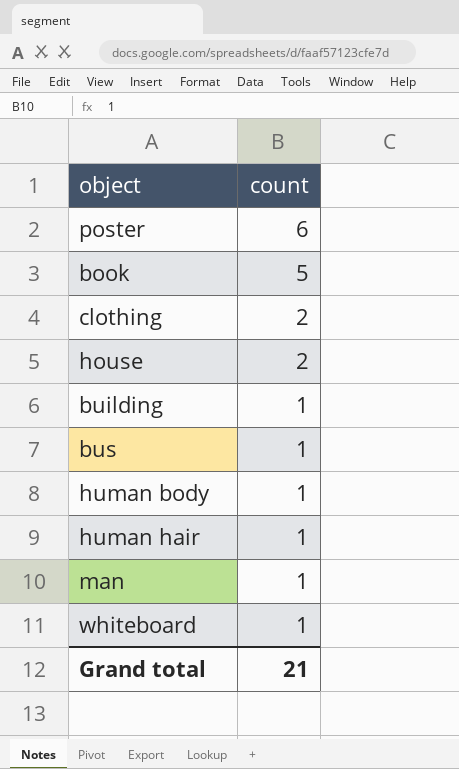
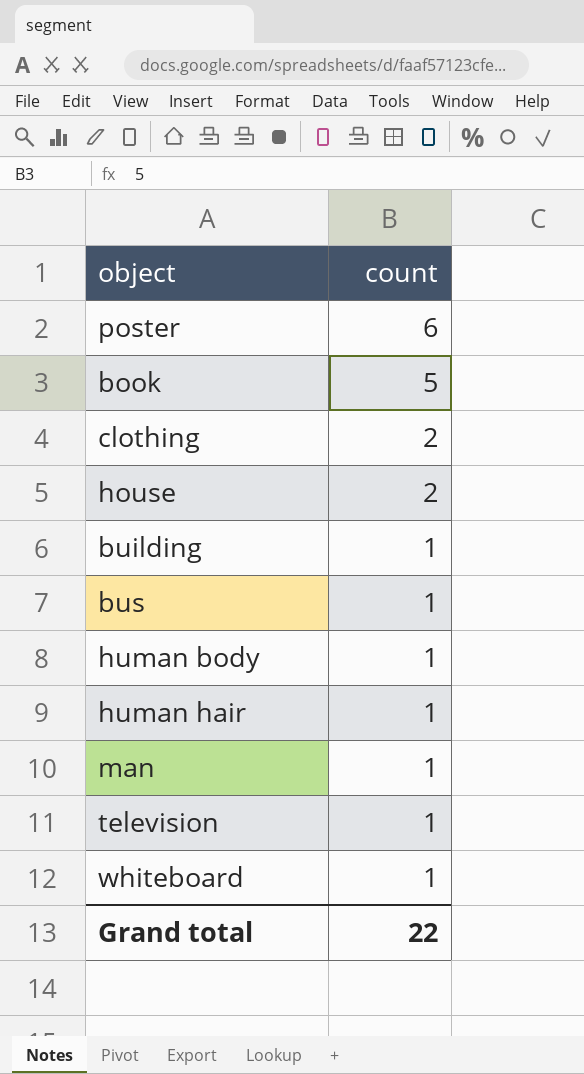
row television: none -> 1
Grand total | count: 21 -> 22

